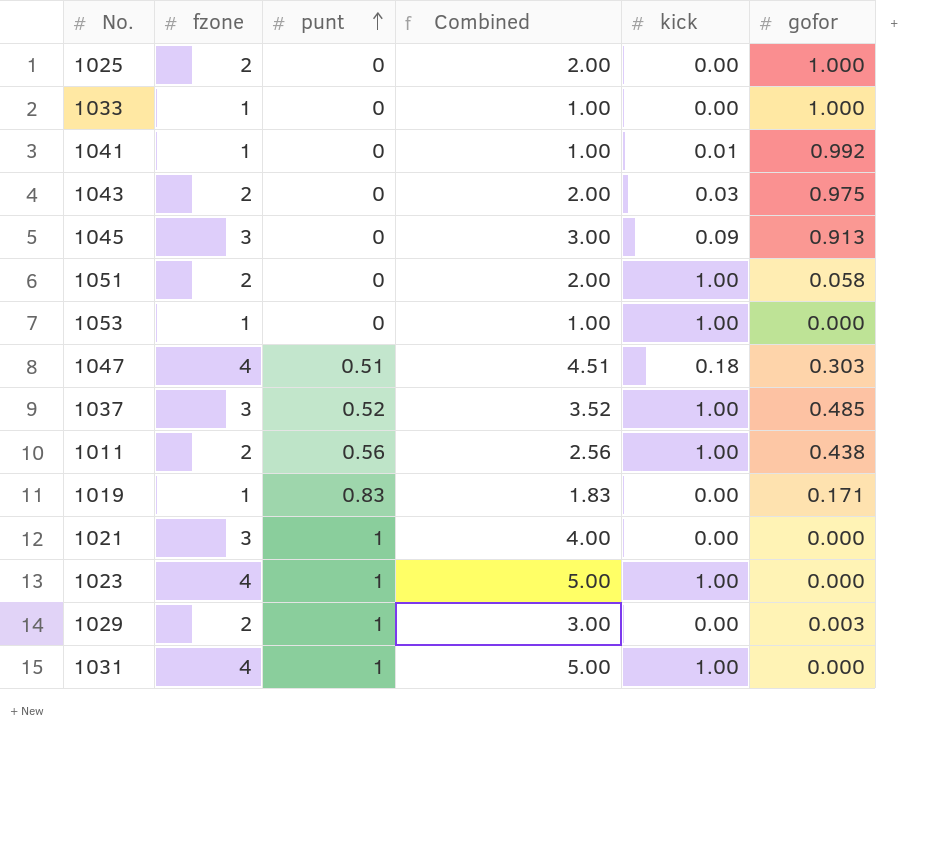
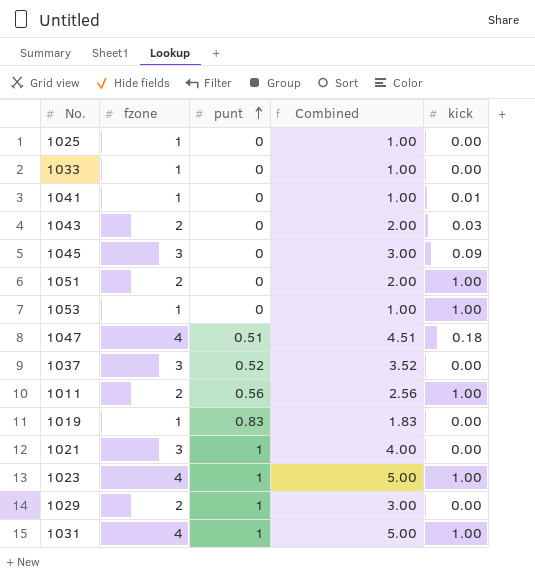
column gofor | position: 6 -> none
1025 | fzone: 2 -> 1
1025 | Combined: 2.00 -> 1.00
1037 | kick: 1.00 -> 0.00

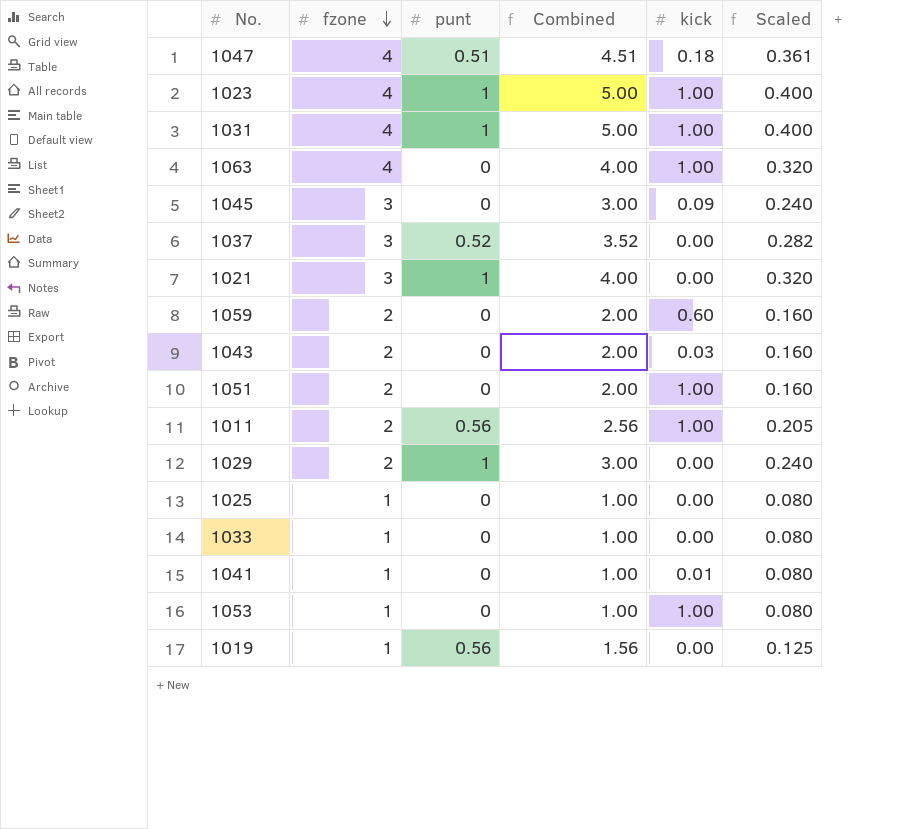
row order: punt ascending -> fzone descending
column Scaled | formula: none -> [Combined] * 0.08
row 1063: none -> 4 | 0 | 4.00 | 1.00 | 0.320
row 1059: none -> 2 | 0 | 2.00 | 0.60 | 0.160
1019 | punt: 0.83 -> 0.56
1019 | Combined: 1.83 -> 1.56

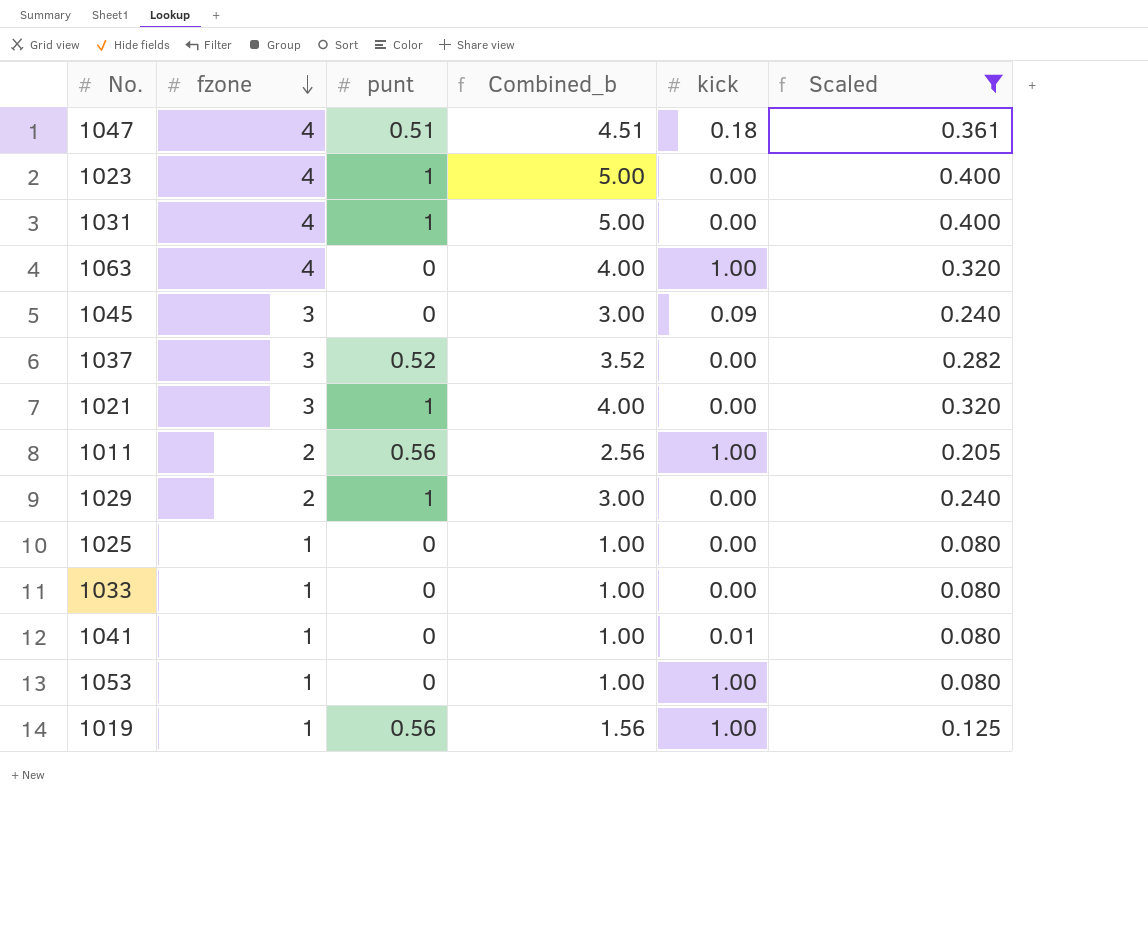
filter: none -> Scaled != 0.160
column name: Combined -> Combined_b
1023 | kick: 1.00 -> 0.00
1031 | kick: 1.00 -> 0.00
1019 | kick: 0.00 -> 1.00

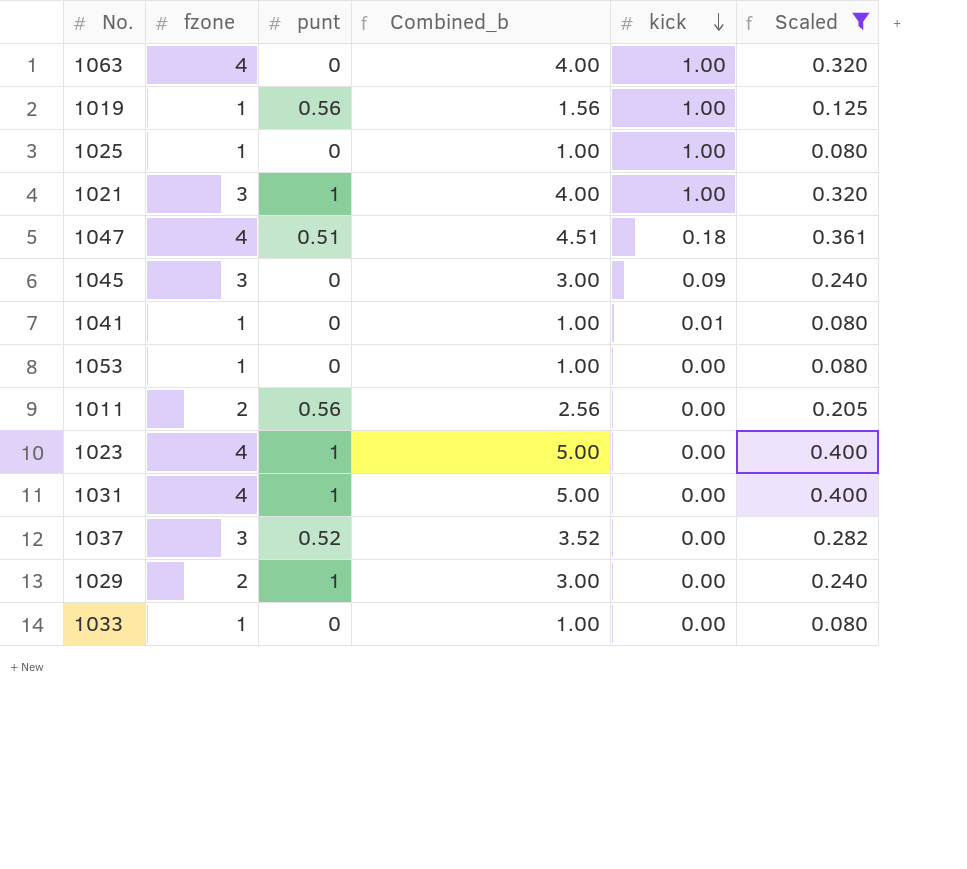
row order: fzone descending -> kick descending
1025 | kick: 0.00 -> 1.00
1021 | kick: 0.00 -> 1.00
1053 | kick: 1.00 -> 0.00
1011 | kick: 1.00 -> 0.00

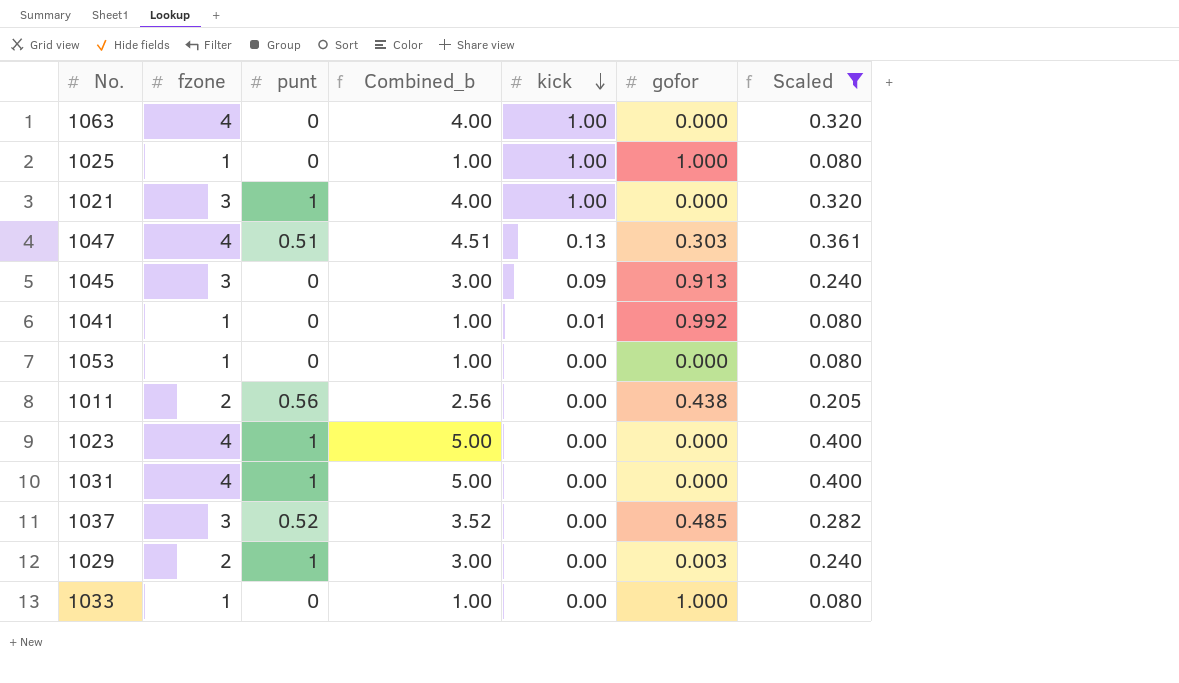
column gofor | position: none -> 6
row 1019: 1 | 0.56 | 1.56 | 1.00 | 0.125 -> none
1047 | kick: 0.18 -> 0.13

